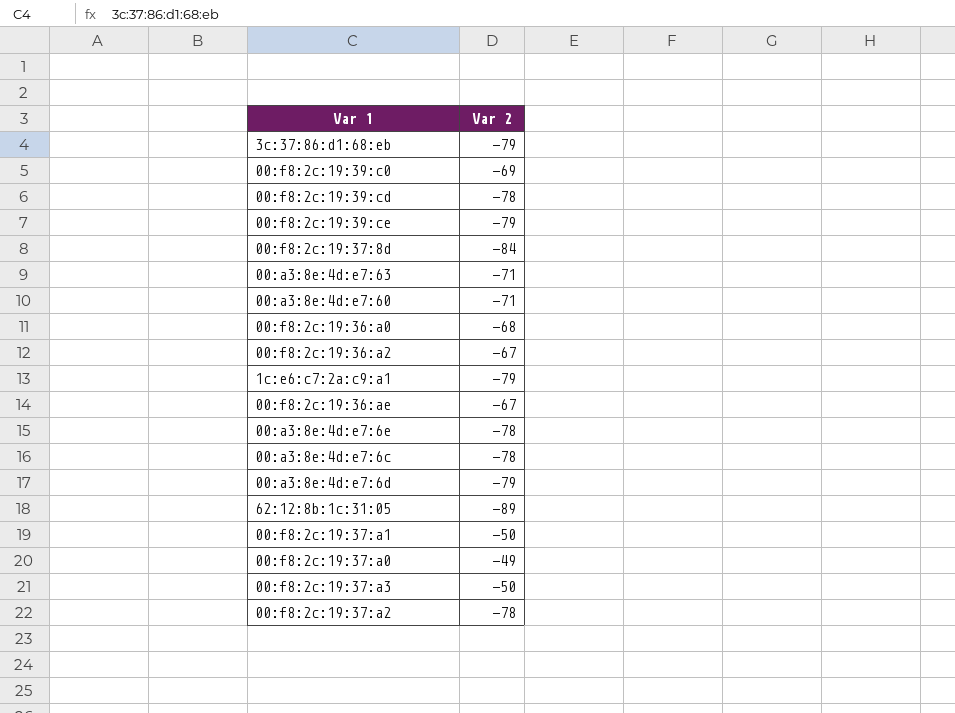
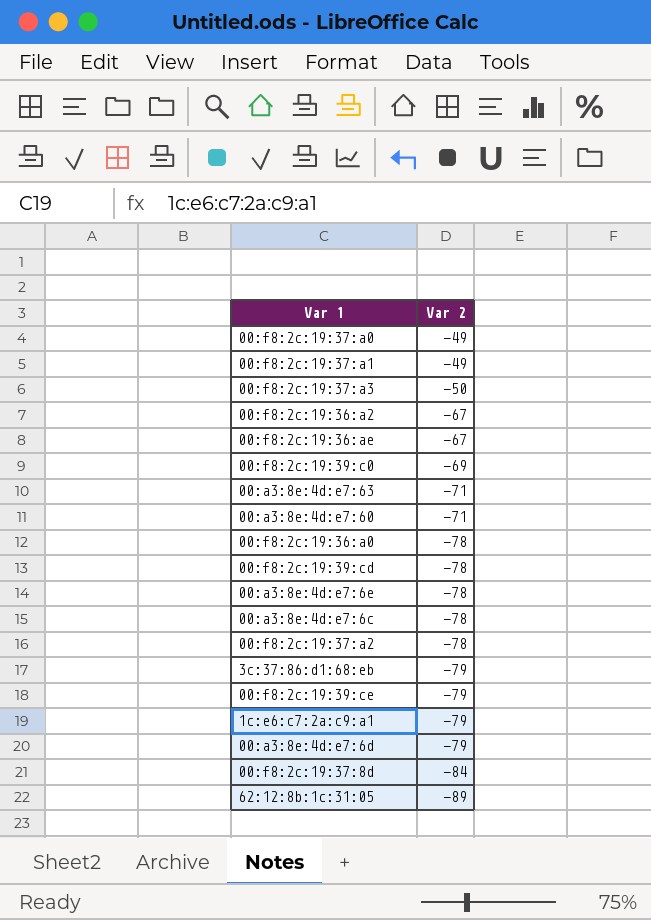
row order: none -> Var 2 descending
00:f8:2c:19:37:a1 | Var 2: -50 -> -49
00:f8:2c:19:36:a0 | Var 2: -68 -> -78

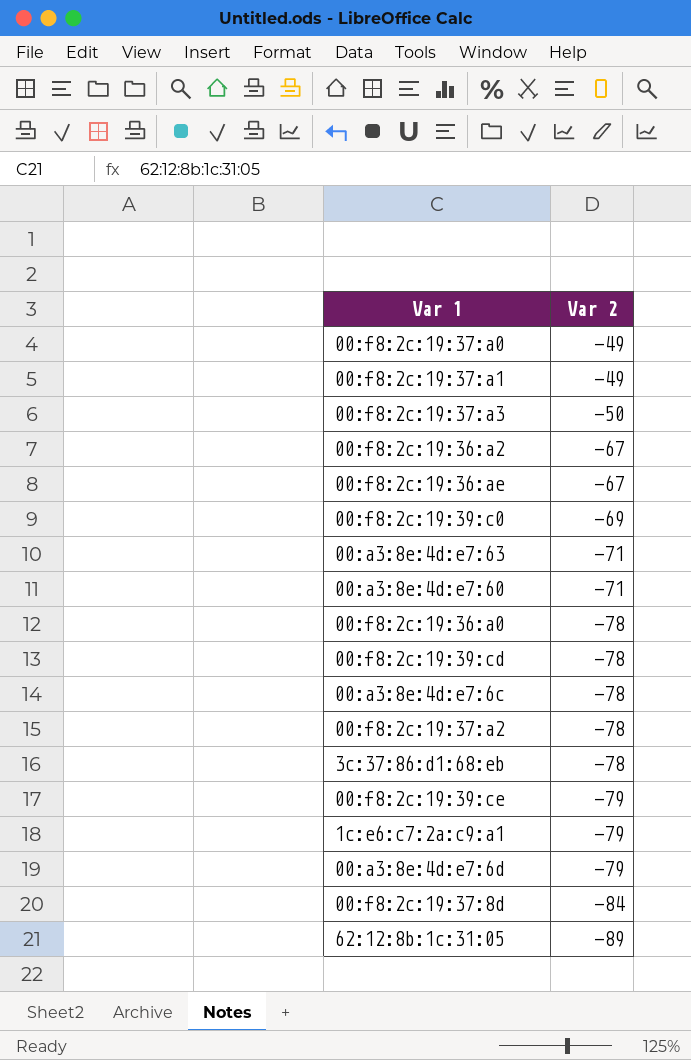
row 00:a3:8e:4d:e7:6e: -78 -> none
3c:37:86:d1:68:eb | Var 2: -79 -> -78

